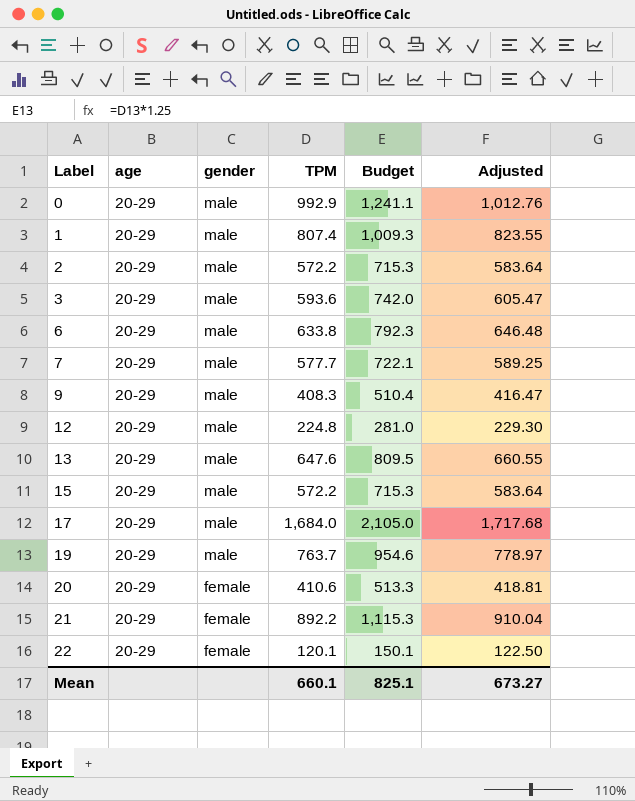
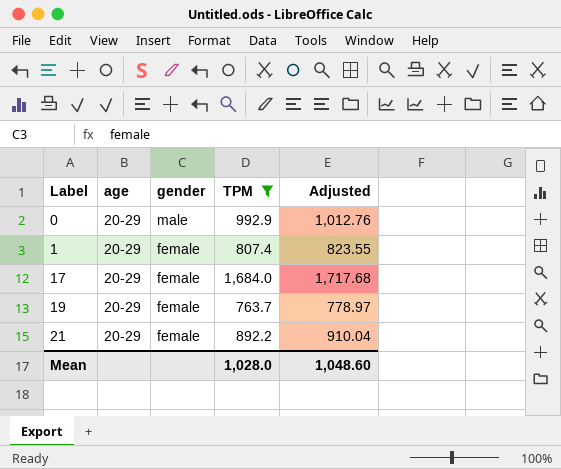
filter: none -> TPM >= 763.7
column Budget | formula: [TPM] * 1.25 -> none
1 | gender: male -> female
17 | gender: male -> female
19 | gender: male -> female
Mean | TPM: 660.1 -> 1,028.0
Mean | Adjusted: 673.27 -> 1,048.60

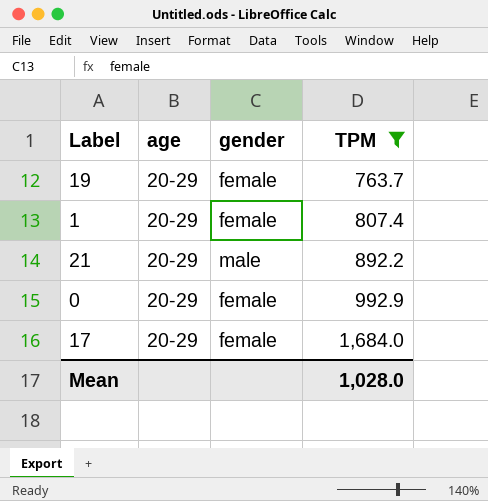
row order: Label ascending -> TPM ascending
column Adjusted | formula: [TPM] * 1.02 -> none
21 | gender: female -> male
0 | gender: male -> female

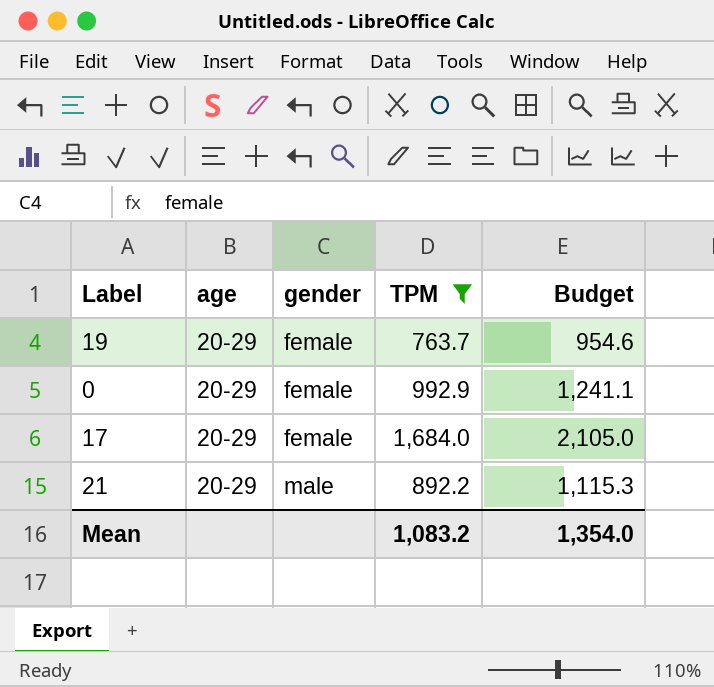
row order: TPM ascending -> gender ascending
column Budget | formula: none -> [TPM] * 1.25
row 1: 20-29 | female | 807.4 -> none
Mean | TPM: 1,028.0 -> 1,083.2

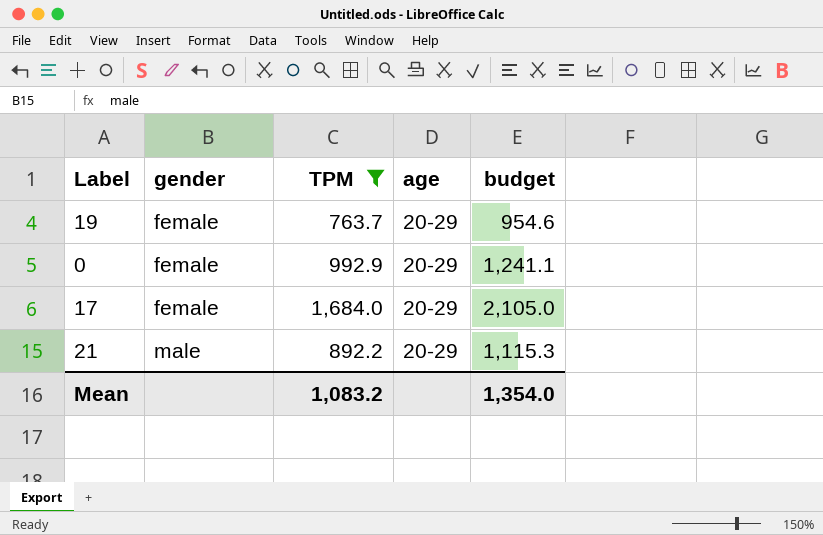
column age | position: 2 -> 4
column name: Budget -> budget

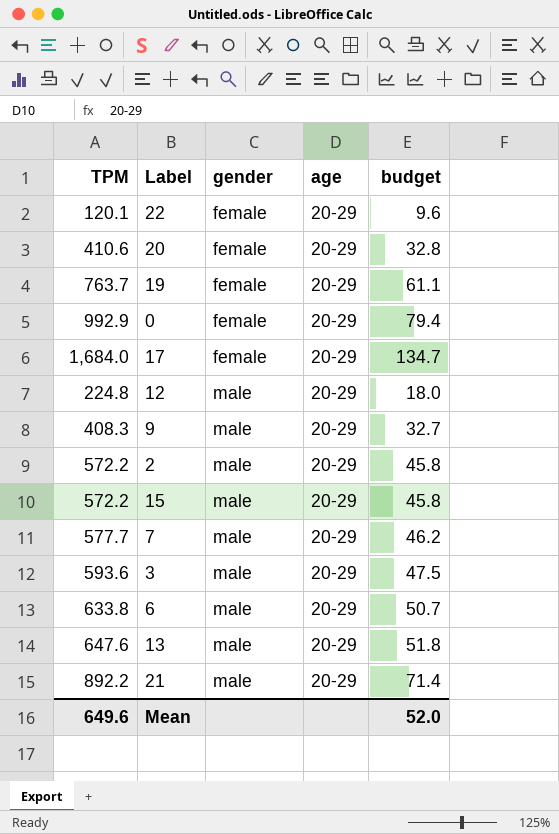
filter: TPM >= 763.7 -> none
column TPM | position: 3 -> 1
column budget | formula: [TPM] * 1.25 -> [TPM] * 0.08
Mean | TPM: 1,083.2 -> 649.6
Mean | budget: 1,354.0 -> 52.0

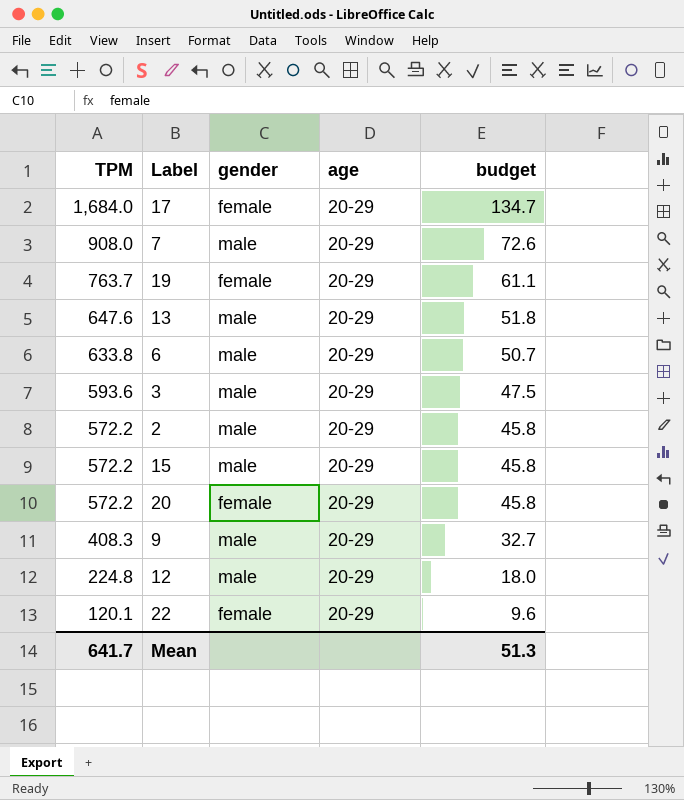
row order: gender ascending -> TPM descending
row 0: 992.9 | female | 20-29 | 79.4 -> none
row 21: 892.2 | male | 20-29 | 71.4 -> none
7 | TPM: 577.7 -> 908.0
7 | budget: 46.2 -> 72.6
20 | TPM: 410.6 -> 572.2
20 | budget: 32.8 -> 45.8
Mean | TPM: 649.6 -> 641.7
Mean | budget: 52.0 -> 51.3

